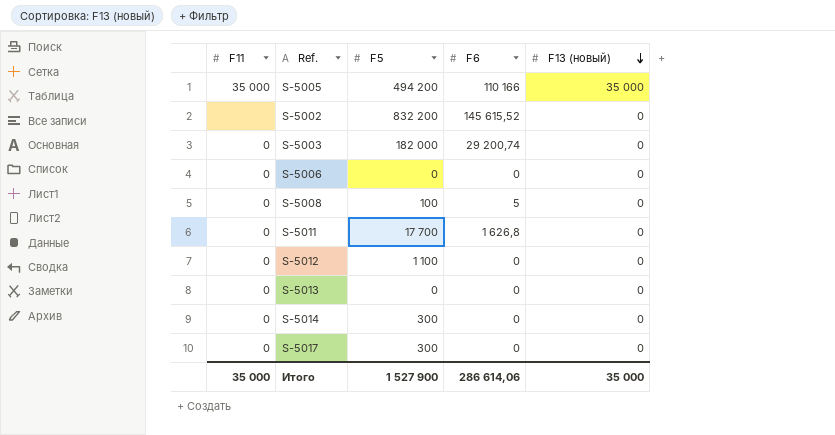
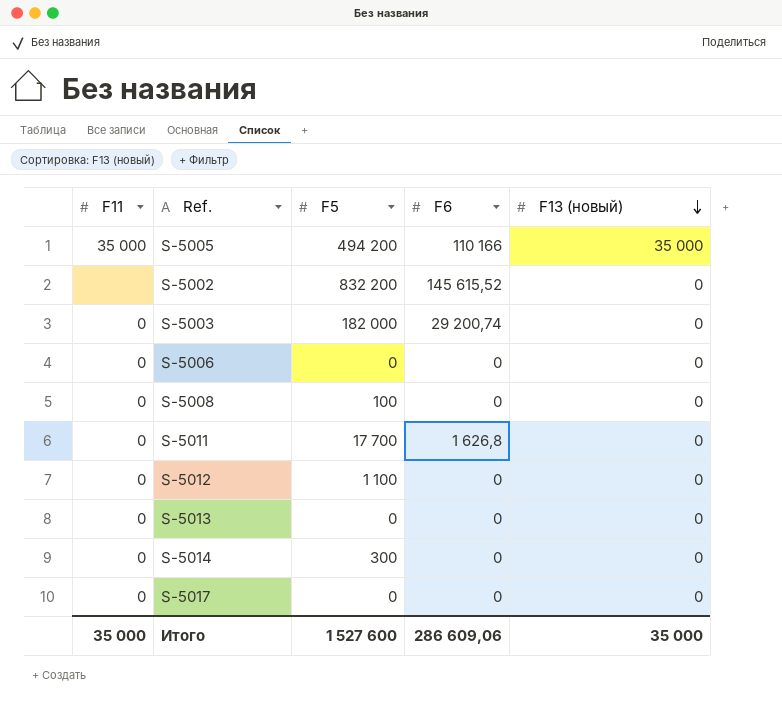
S-5008 | F6: 5 -> 0
S-5017 | F5: 300 -> 0
Итого | F5: 1 527 900 -> 1 527 600
Итого | F6: 286 614,06 -> 286 609,06

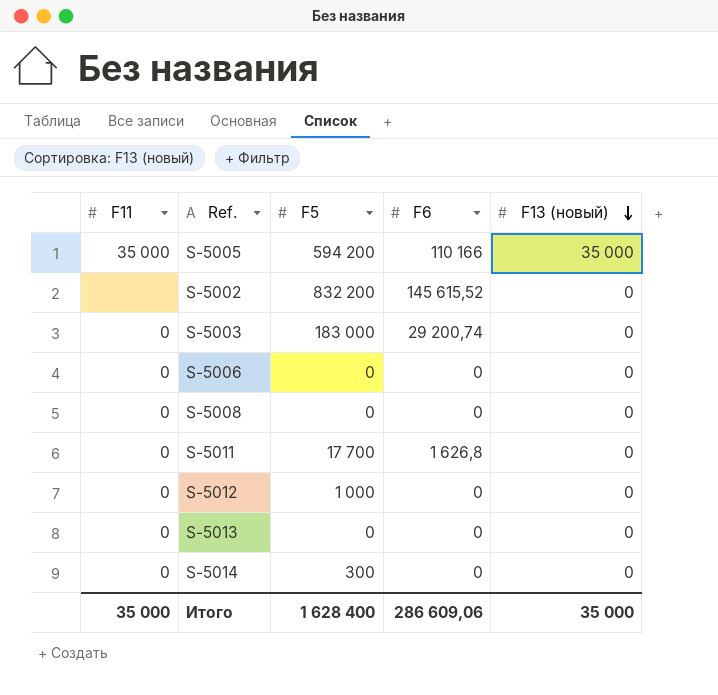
row S-5017: 0 | 0 | 0 | 0 -> none
S-5005 | F5: 494 200 -> 594 200
S-5003 | F5: 182 000 -> 183 000
S-5008 | F5: 100 -> 0
S-5012 | F5: 1 100 -> 1 000
Итого | F5: 1 527 600 -> 1 628 400

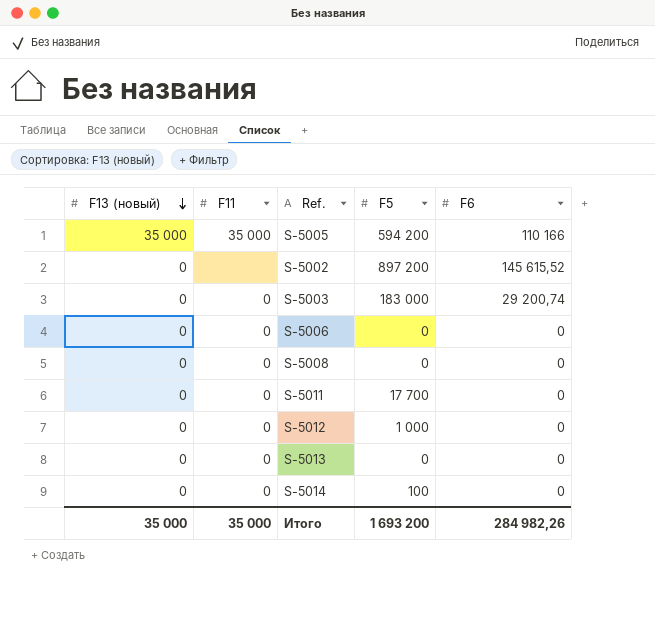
column F13 (новый) | position: 5 -> 1
S-5002 | F5: 832 200 -> 897 200
S-5011 | F6: 1 626,8 -> 0
S-5014 | F5: 300 -> 100
Итого | F5: 1 628 400 -> 1 693 200
Итого | F6: 286 609,06 -> 284 982,26

